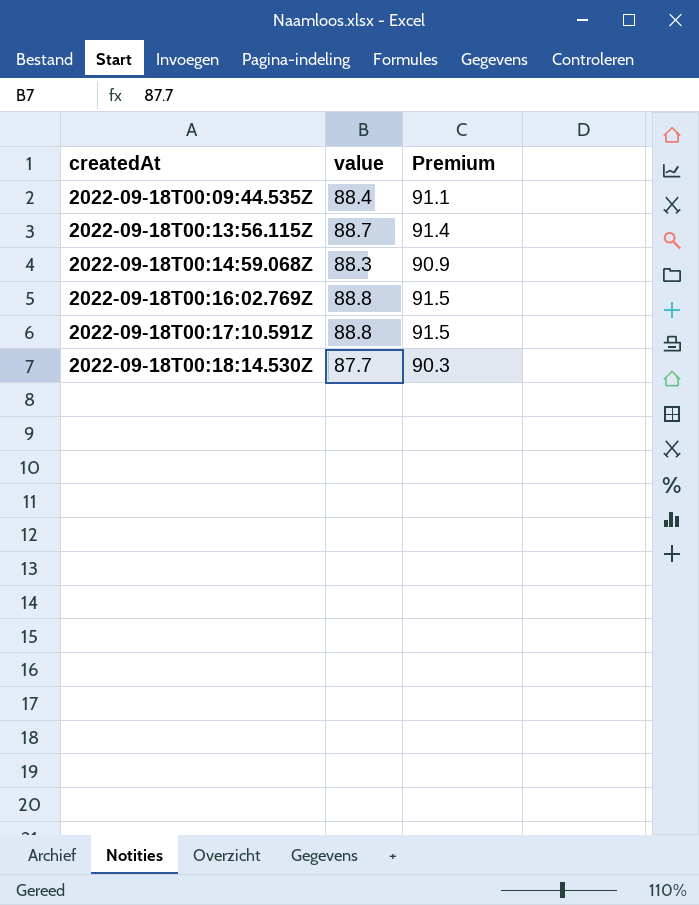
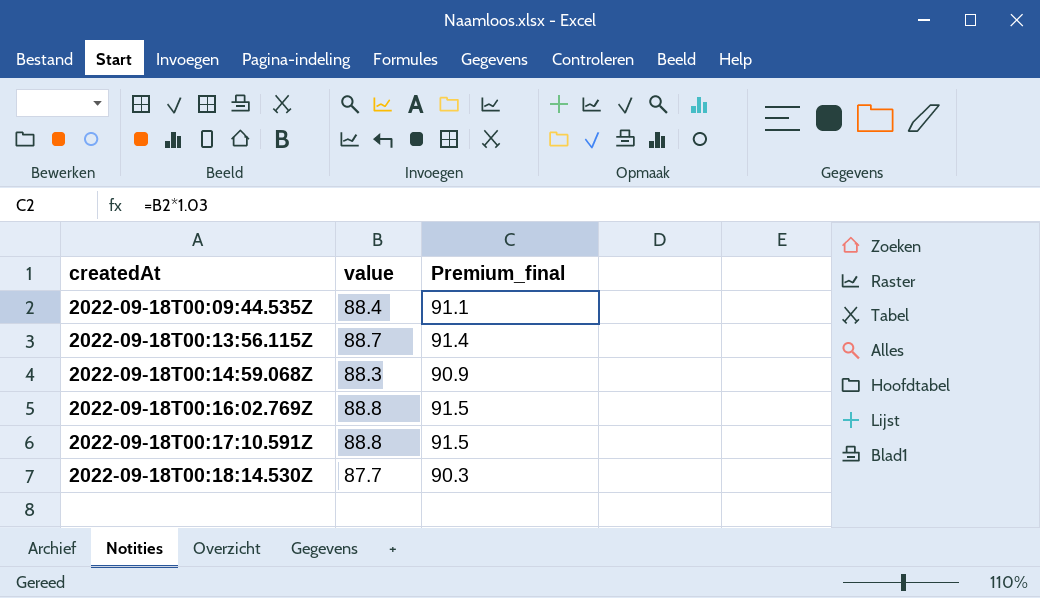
column name: Premium -> Premium_final

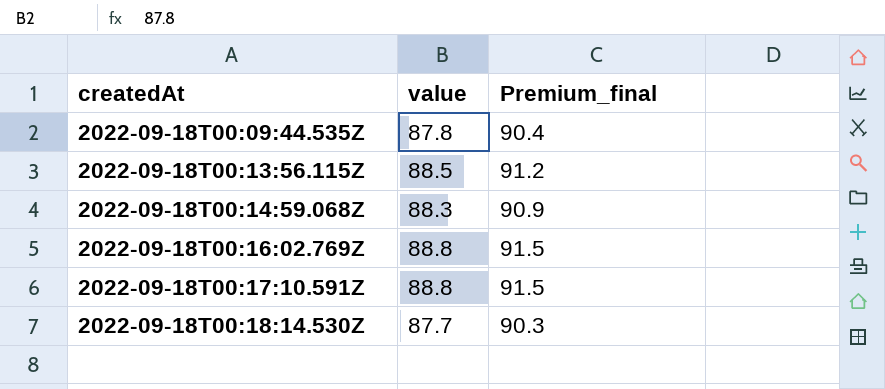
2022-09-18T00:09:44.535Z | value: 88.4 -> 87.8
2022-09-18T00:09:44.535Z | Premium_final: 91.1 -> 90.4
2022-09-18T00:13:56.115Z | value: 88.7 -> 88.5
2022-09-18T00:13:56.115Z | Premium_final: 91.4 -> 91.2

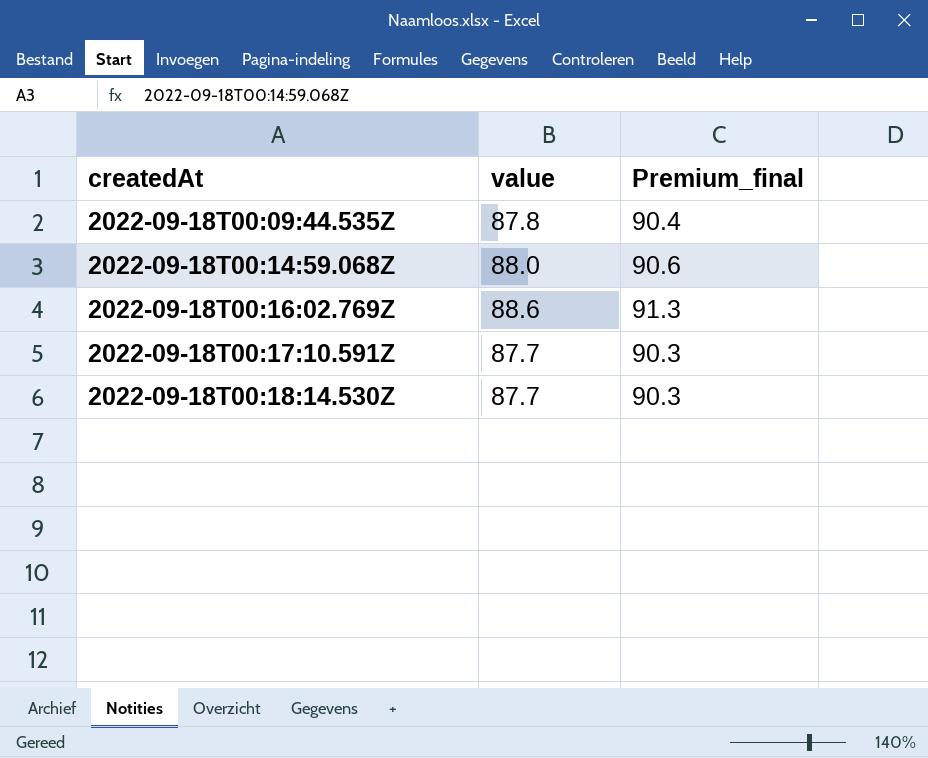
row 2022-09-18T00:13:56.115Z: 88.5 | 91.2 -> none
2022-09-18T00:14:59.068Z | value: 88.3 -> 88.0
2022-09-18T00:14:59.068Z | Premium_final: 90.9 -> 90.6
2022-09-18T00:16:02.769Z | value: 88.8 -> 88.6
2022-09-18T00:16:02.769Z | Premium_final: 91.5 -> 91.3
2022-09-18T00:17:10.591Z | value: 88.8 -> 87.7
2022-09-18T00:17:10.591Z | Premium_final: 91.5 -> 90.3

